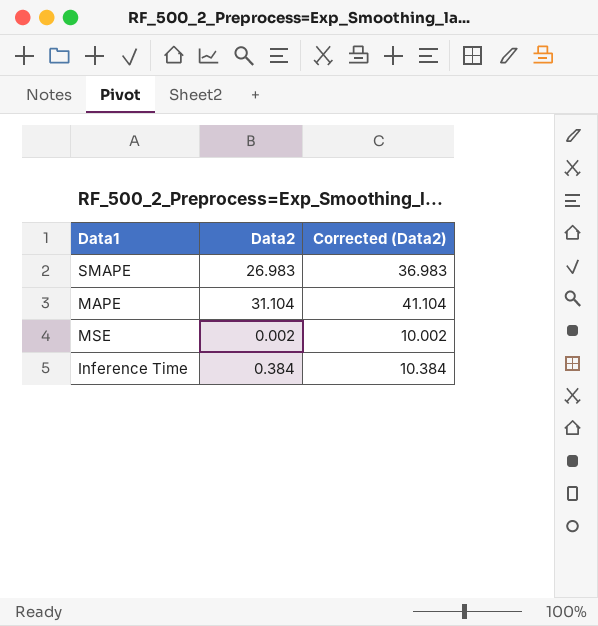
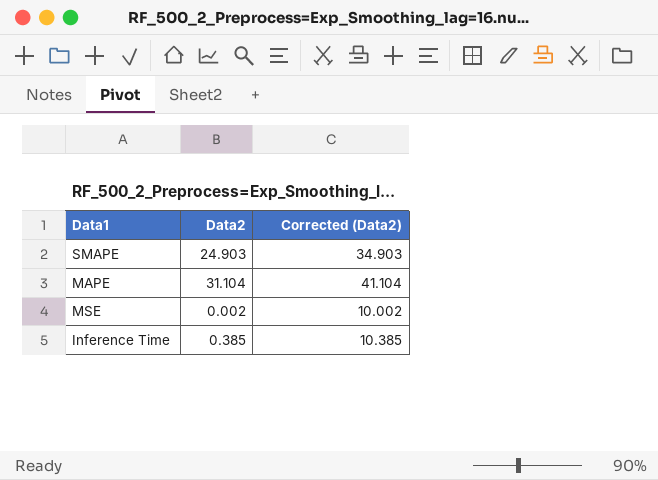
SMAPE | Data2: 26.983 -> 24.903
SMAPE | Corrected (Data2): 36.983 -> 34.903
Inference Time | Data2: 0.384 -> 0.385
Inference Time | Corrected (Data2): 10.384 -> 10.385

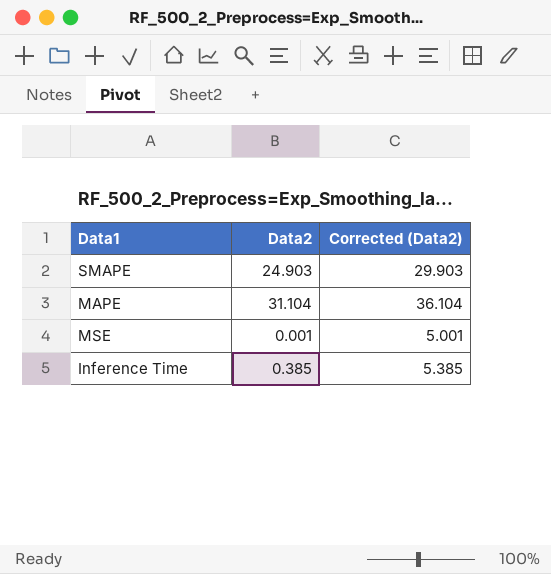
column Corrected (Data2) | formula: [Data2] + 10 -> [Data2] + 5
MSE | Data2: 0.002 -> 0.001

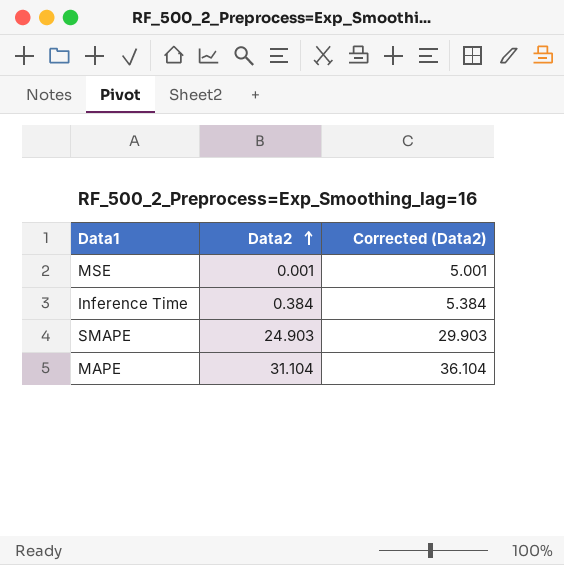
row order: none -> Data2 ascending
Inference Time | Data2: 0.385 -> 0.384
Inference Time | Corrected (Data2): 5.385 -> 5.384

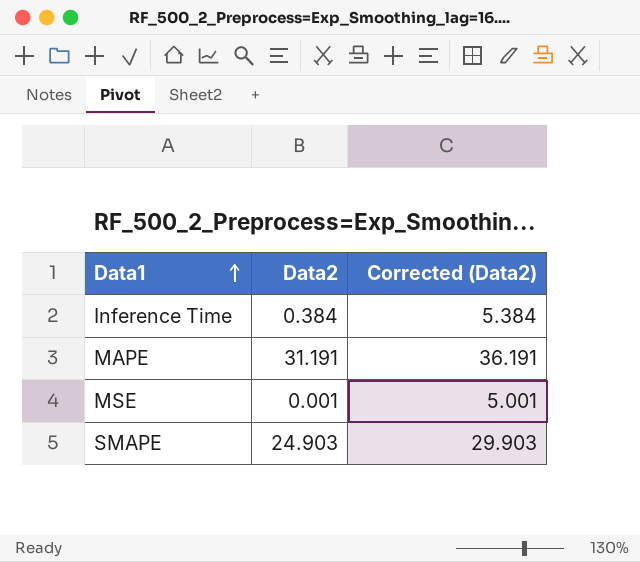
row order: Data2 ascending -> Data1 ascending
MAPE | Data2: 31.104 -> 31.191
MAPE | Corrected (Data2): 36.104 -> 36.191

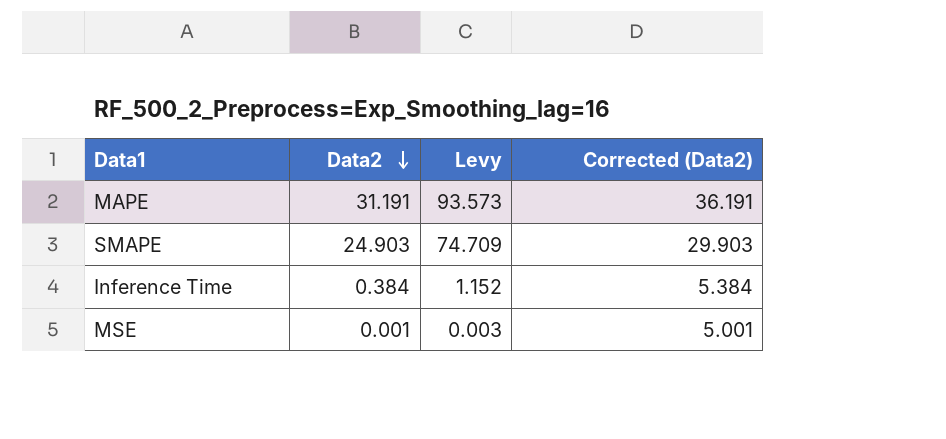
row order: Data1 ascending -> Data2 descending
column Levy | formula: none -> [Data2] * 3

